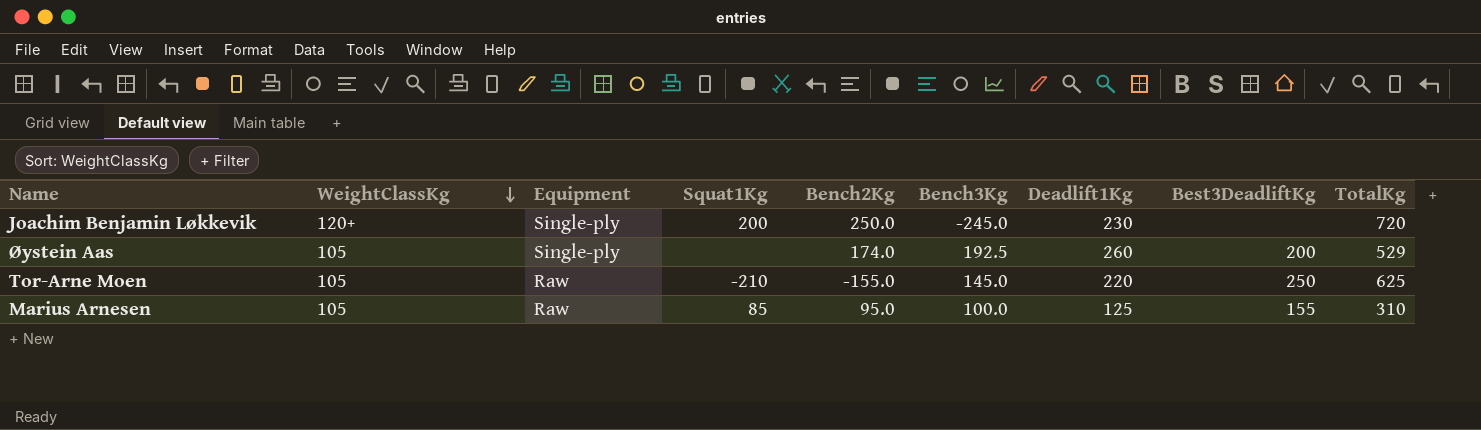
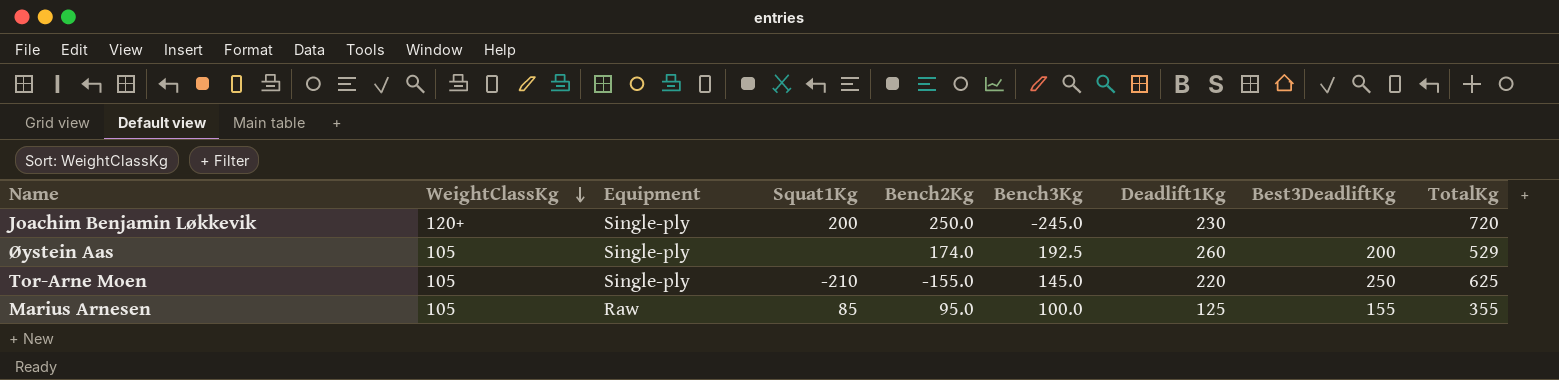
Tor-Arne Moen | Equipment: Raw -> Single-ply
Marius Arnesen | TotalKg: 310 -> 355

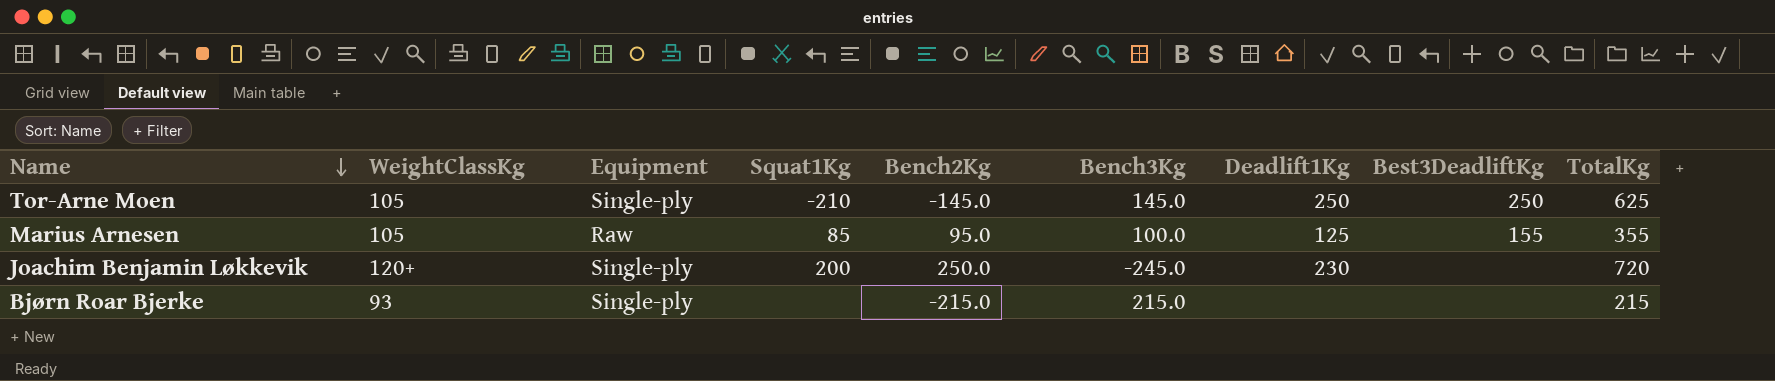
row order: WeightClassKg descending -> Name descending
row Øystein Aas: 105 | Single-ply | none | 174.0 | 192.5 | 260 | 200 | 529 -> none
Tor-Arne Moen | Bench2Kg: -155.0 -> -145.0
Tor-Arne Moen | Deadlift1Kg: 220 -> 250
row Bjørn Roar Bjerke: none -> 93 | Single-ply | none | -215.0 | 215.0 | none | none | 215

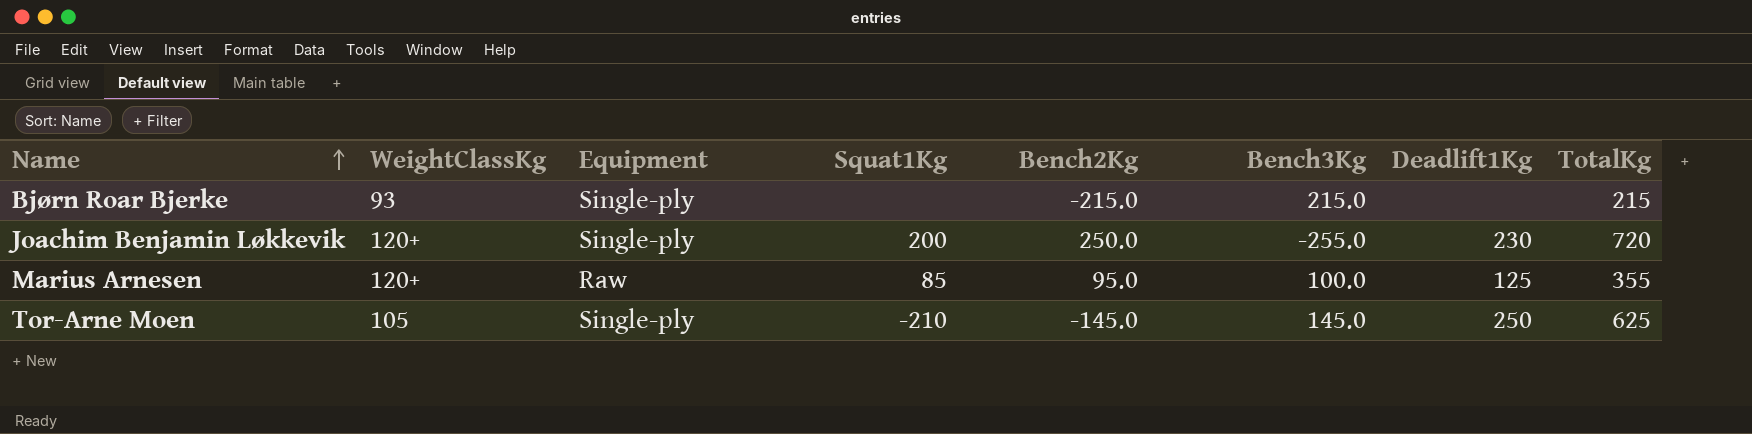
row order: Name descending -> Name ascending
column Best3DeadliftKg | position: 8 -> none
Joachim Benjamin Løkkevik | Bench3Kg: -245.0 -> -255.0
Marius Arnesen | WeightClassKg: 105 -> 120+

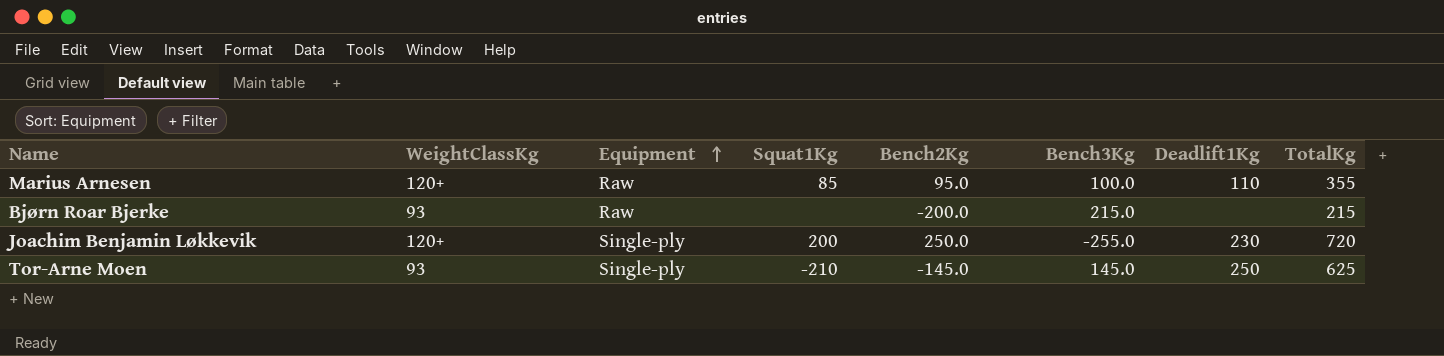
row order: Name ascending -> Equipment ascending
Marius Arnesen | Deadlift1Kg: 125 -> 110
Bjørn Roar Bjerke | Equipment: Single-ply -> Raw
Bjørn Roar Bjerke | Bench2Kg: -215.0 -> -200.0
Tor-Arne Moen | WeightClassKg: 105 -> 93

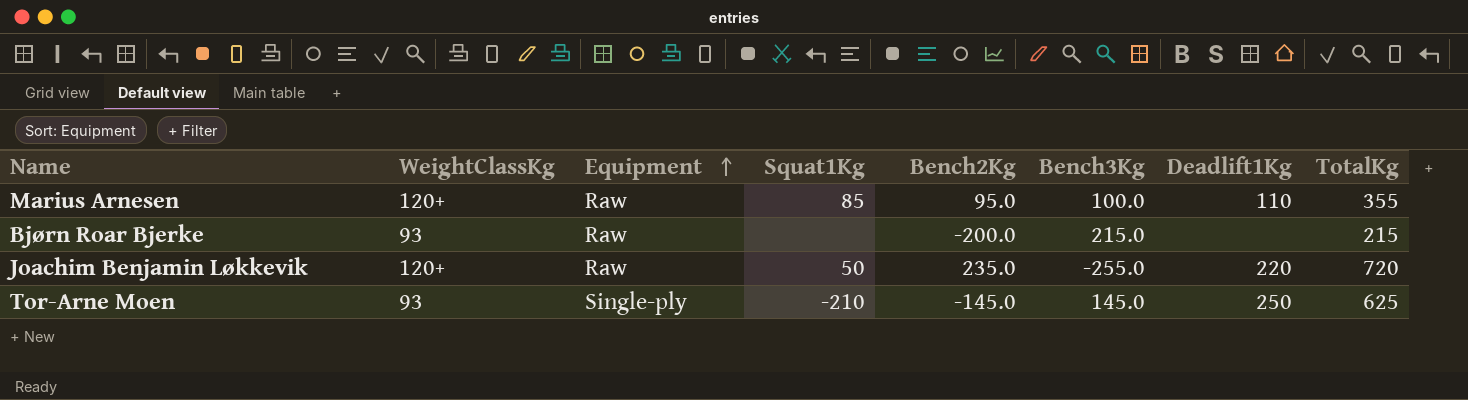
Joachim Benjamin Løkkevik | Equipment: Single-ply -> Raw
Joachim Benjamin Løkkevik | Squat1Kg: 200 -> 50
Joachim Benjamin Løkkevik | Bench2Kg: 250.0 -> 235.0
Joachim Benjamin Løkkevik | Deadlift1Kg: 230 -> 220

